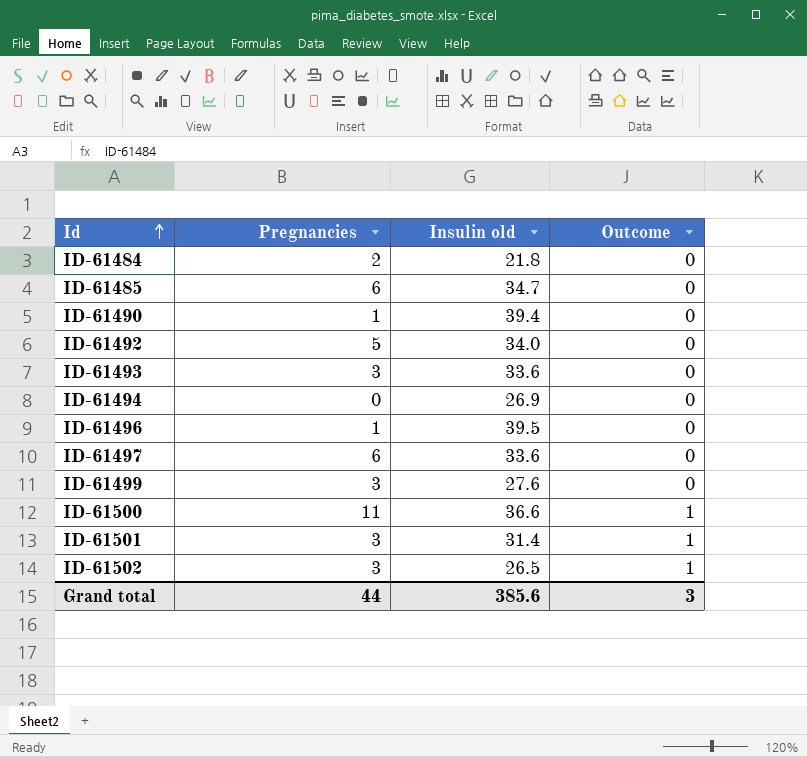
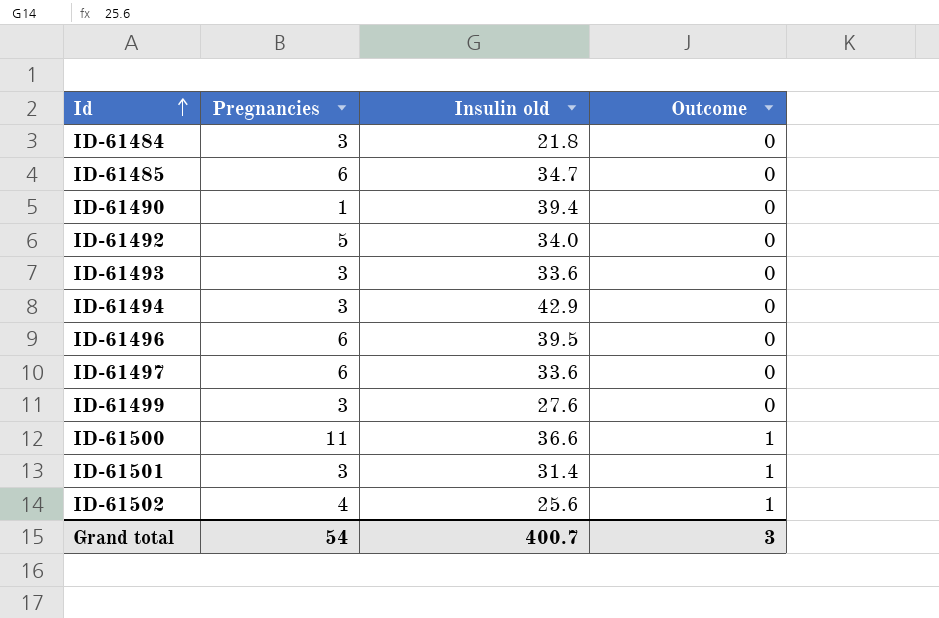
ID-61484 | Pregnancies: 2 -> 3
ID-61494 | Pregnancies: 0 -> 3
ID-61494 | Insulin old: 26.9 -> 42.9
ID-61496 | Pregnancies: 1 -> 6
ID-61502 | Pregnancies: 3 -> 4
ID-61502 | Insulin old: 26.5 -> 25.6
Grand total | Pregnancies: 44 -> 54
Grand total | Insulin old: 385.6 -> 400.7

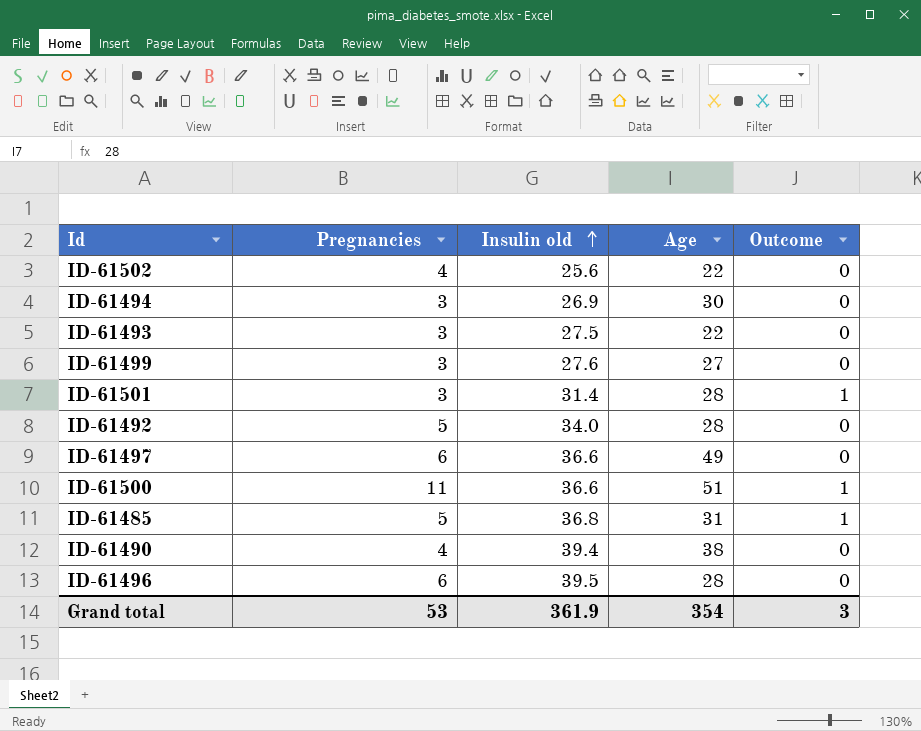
row order: Id ascending -> Insulin old ascending
column Age | position: none -> 4
row ID-61484: 3 | 21.8 | 0 -> none
ID-61502 | Outcome: 1 -> 0
ID-61494 | Insulin old: 42.9 -> 26.9
ID-61493 | Insulin old: 33.6 -> 27.5
ID-61497 | Insulin old: 33.6 -> 36.6
ID-61485 | Pregnancies: 6 -> 5
ID-61485 | Insulin old: 34.7 -> 36.8
ID-61485 | Outcome: 0 -> 1
ID-61490 | Pregnancies: 1 -> 4
Grand total | Pregnancies: 54 -> 53
Grand total | Insulin old: 400.7 -> 361.9

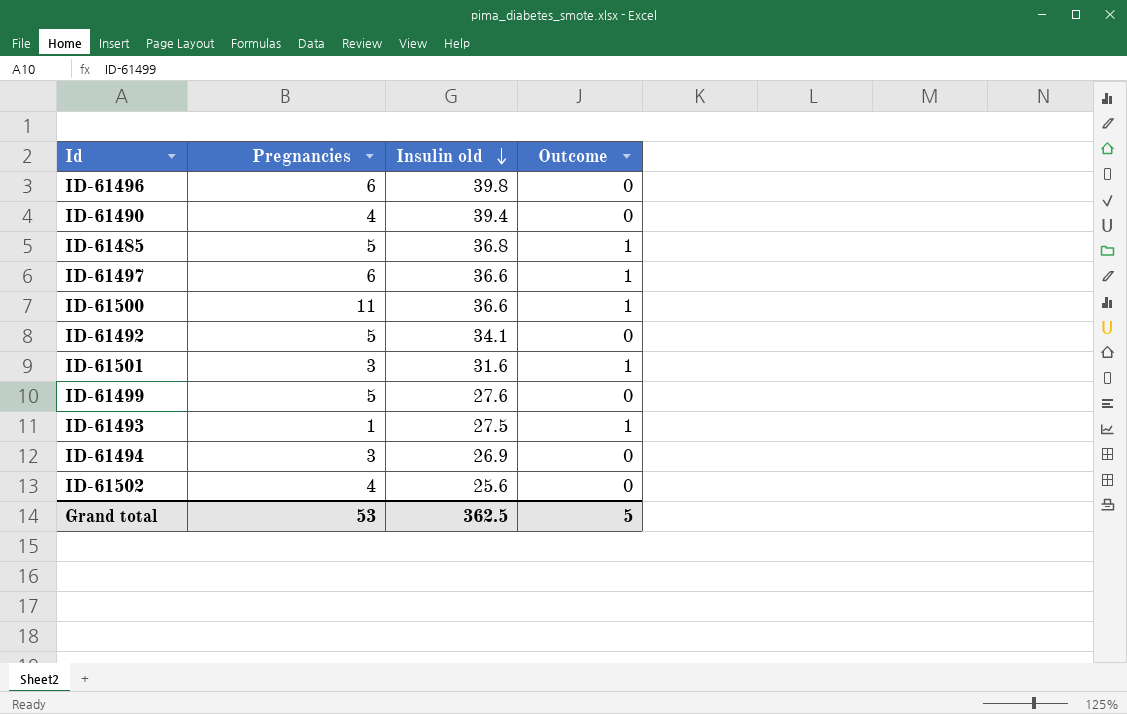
row order: Insulin old ascending -> Insulin old descending
column Age | position: 4 -> none
ID-61496 | Insulin old: 39.5 -> 39.8
ID-61497 | Outcome: 0 -> 1
ID-61492 | Insulin old: 34.0 -> 34.1
ID-61501 | Insulin old: 31.4 -> 31.6
ID-61499 | Pregnancies: 3 -> 5
ID-61493 | Pregnancies: 3 -> 1
ID-61493 | Outcome: 0 -> 1
Grand total | Insulin old: 361.9 -> 362.5
Grand total | Outcome: 3 -> 5

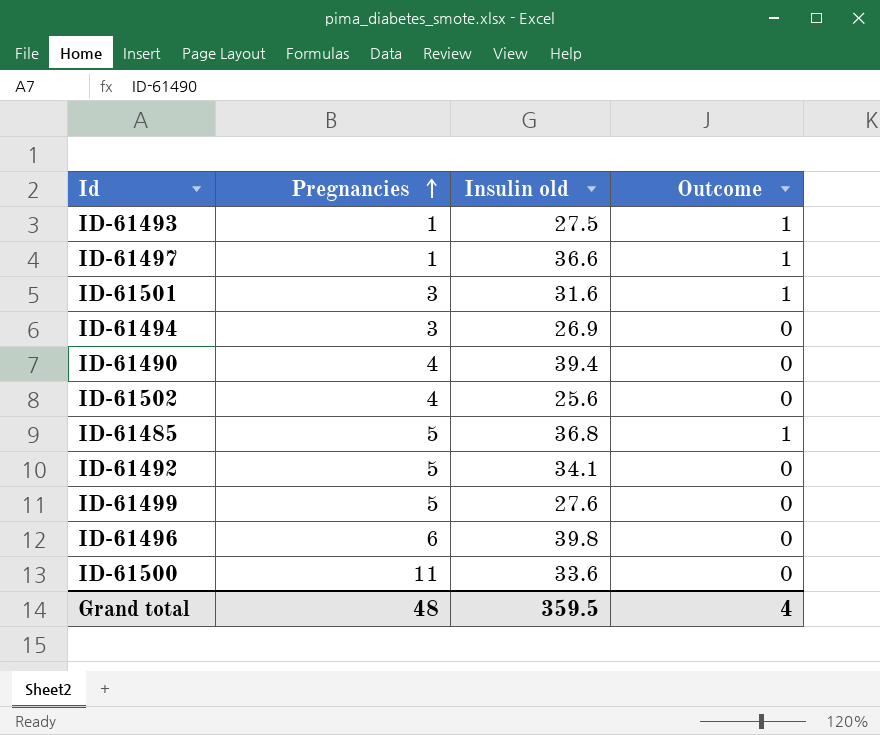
row order: Insulin old descending -> Pregnancies ascending
ID-61497 | Pregnancies: 6 -> 1
ID-61500 | Insulin old: 36.6 -> 33.6
ID-61500 | Outcome: 1 -> 0
Grand total | Pregnancies: 53 -> 48
Grand total | Insulin old: 362.5 -> 359.5
Grand total | Outcome: 5 -> 4

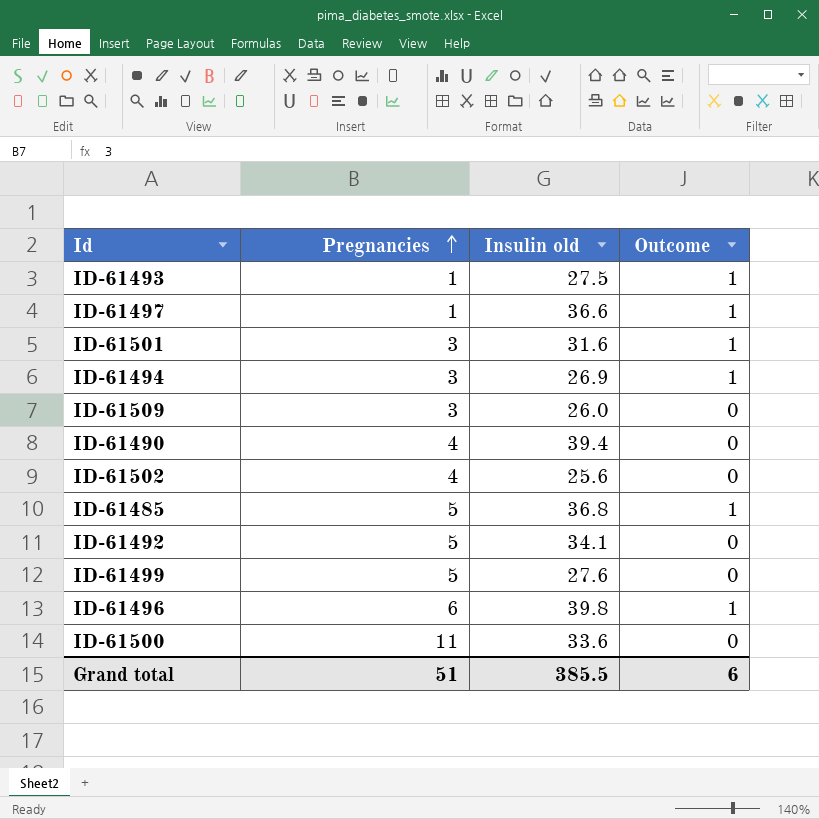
ID-61494 | Outcome: 0 -> 1
row ID-61509: none -> 3 | 26.0 | 0
ID-61496 | Outcome: 0 -> 1
Grand total | Pregnancies: 48 -> 51
Grand total | Insulin old: 359.5 -> 385.5
Grand total | Outcome: 4 -> 6

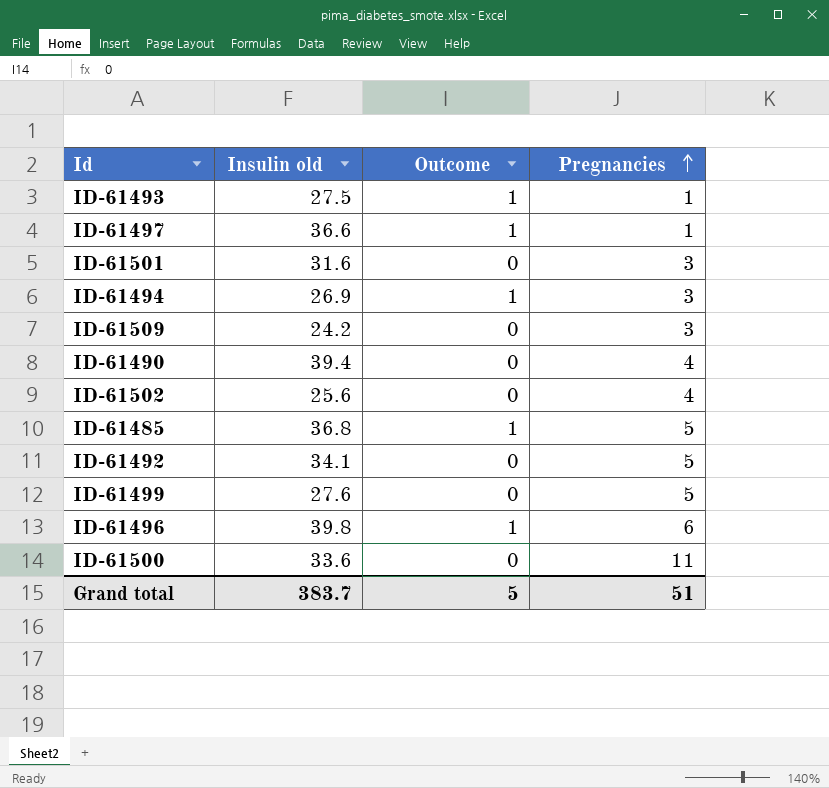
column Pregnancies | position: 2 -> 4
ID-61501 | Outcome: 1 -> 0
ID-61509 | Insulin old: 26.0 -> 24.2
Grand total | Insulin old: 385.5 -> 383.7
Grand total | Outcome: 6 -> 5

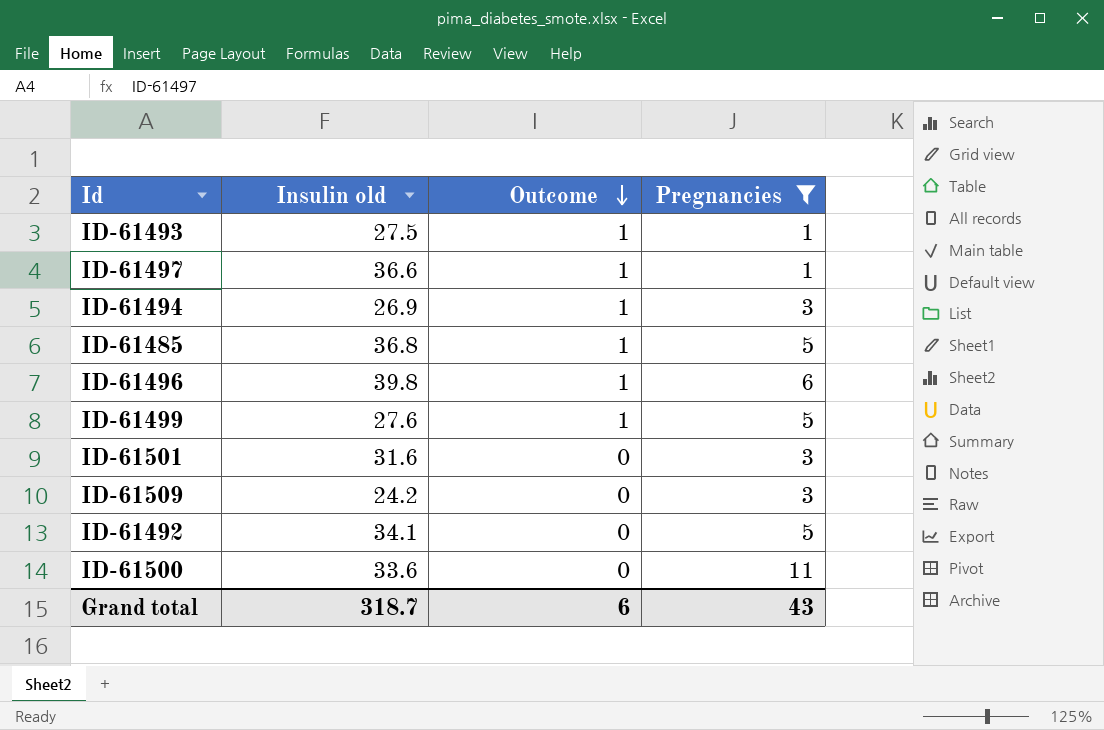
filter: none -> Pregnancies != 4
row order: Pregnancies ascending -> Outcome descending
ID-61499 | Outcome: 0 -> 1
Grand total | Insulin old: 383.7 -> 318.7
Grand total | Outcome: 5 -> 6
Grand total | Pregnancies: 51 -> 43

